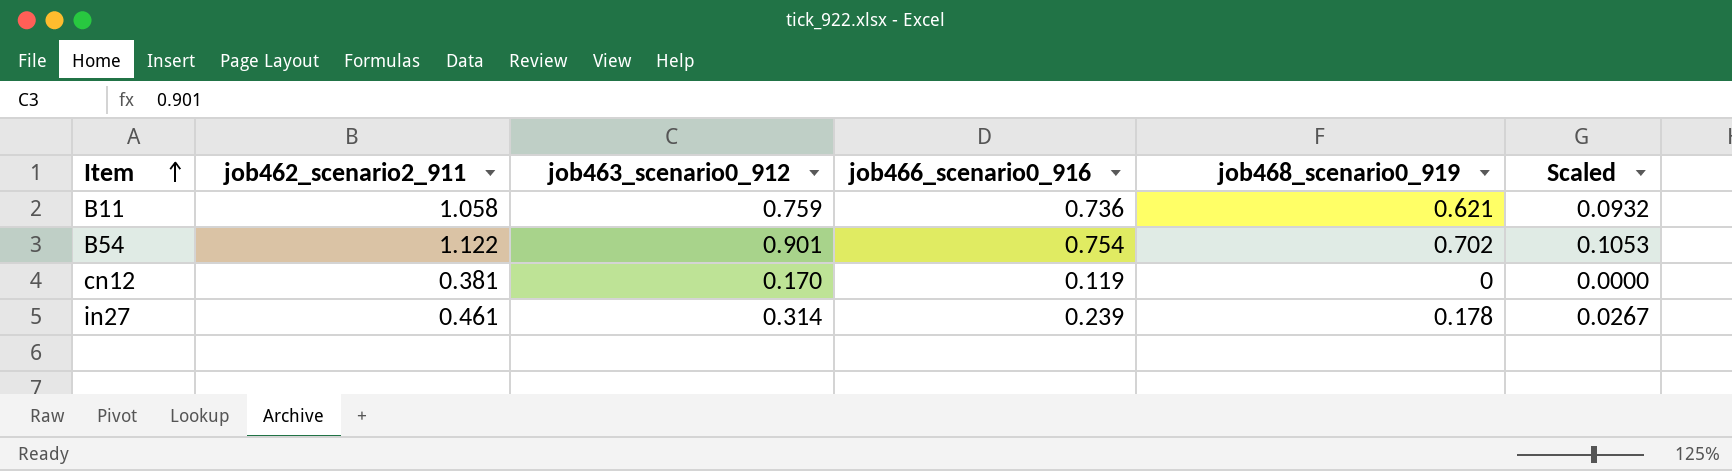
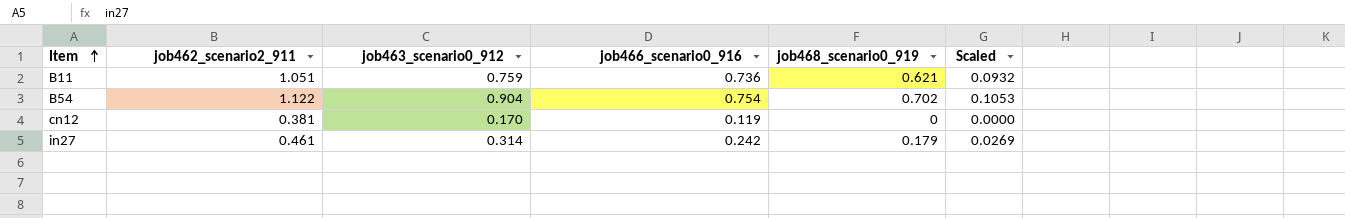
B11 | job462_scenario2_911: 1.058 -> 1.051
B54 | job463_scenario0_912: 0.901 -> 0.904
in27 | job466_scenario0_916: 0.239 -> 0.242
in27 | job468_scenario0_919: 0.178 -> 0.179
in27 | Scaled: 0.0267 -> 0.0269

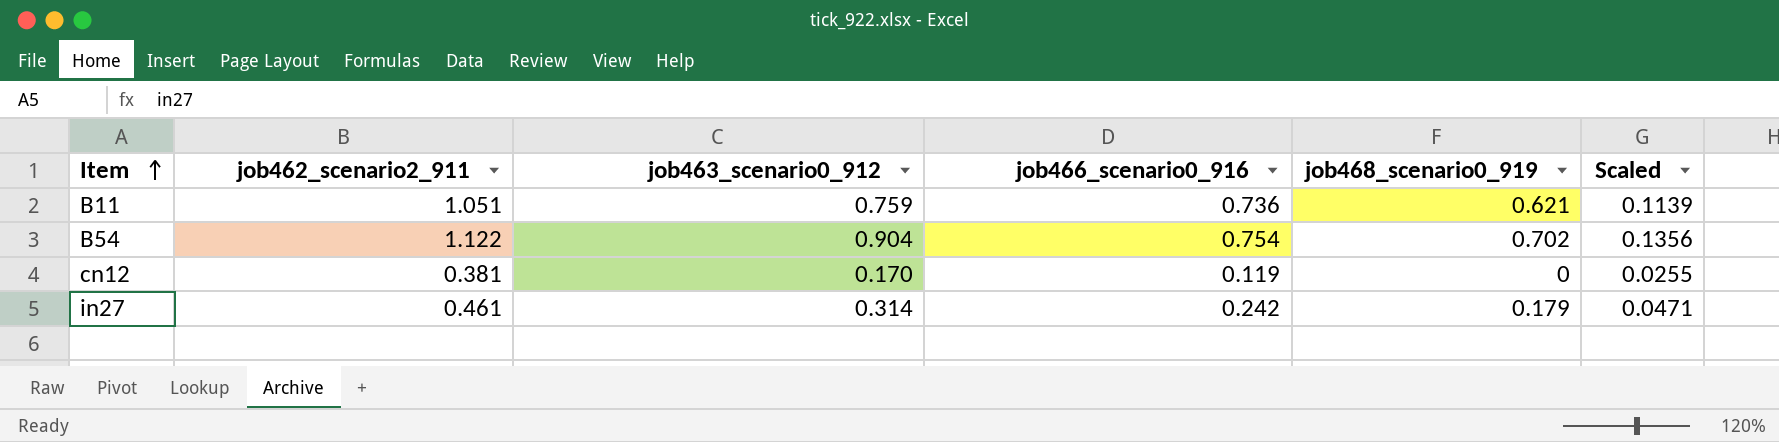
column Scaled | formula: [job468_scenario0_919] * 0.15 -> [job463_scenario0_912] * 0.15

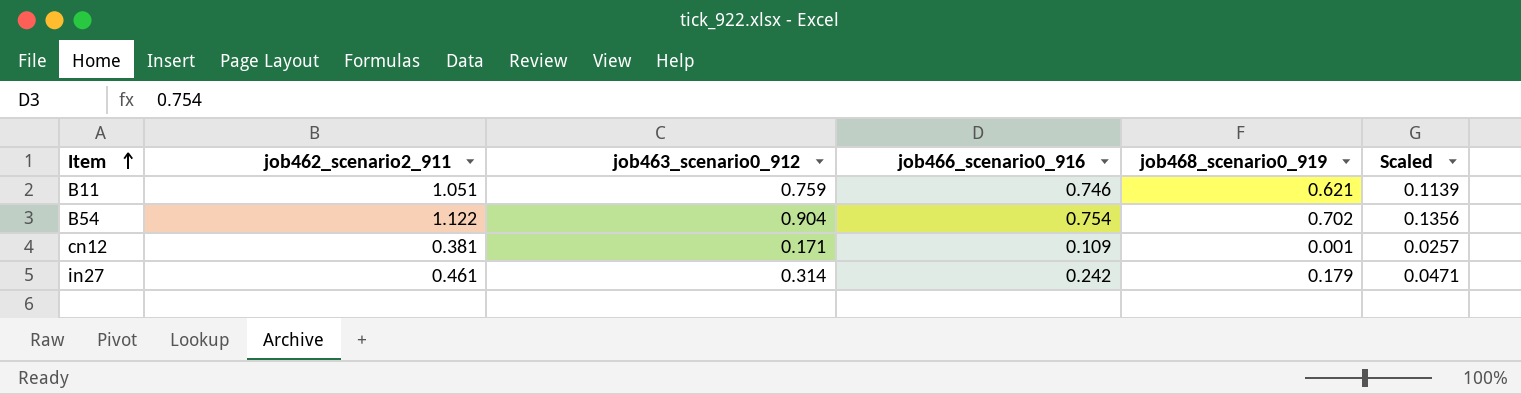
B11 | job466_scenario0_916: 0.736 -> 0.746
cn12 | job463_scenario0_912: 0.170 -> 0.171
cn12 | job466_scenario0_916: 0.119 -> 0.109
cn12 | job468_scenario0_919: 0 -> 0.001
cn12 | Scaled: 0.0255 -> 0.0257

